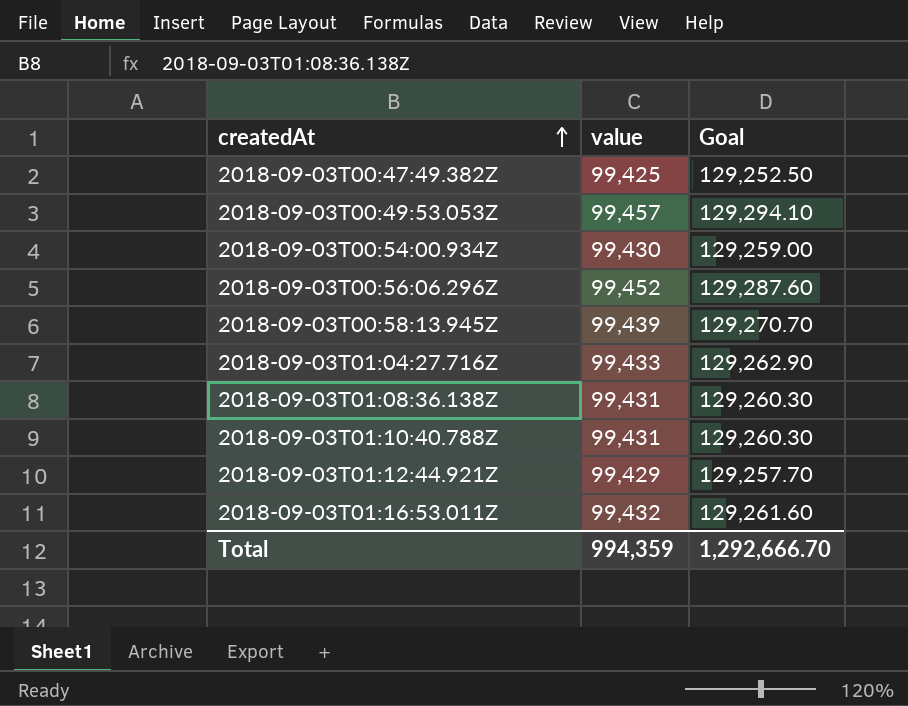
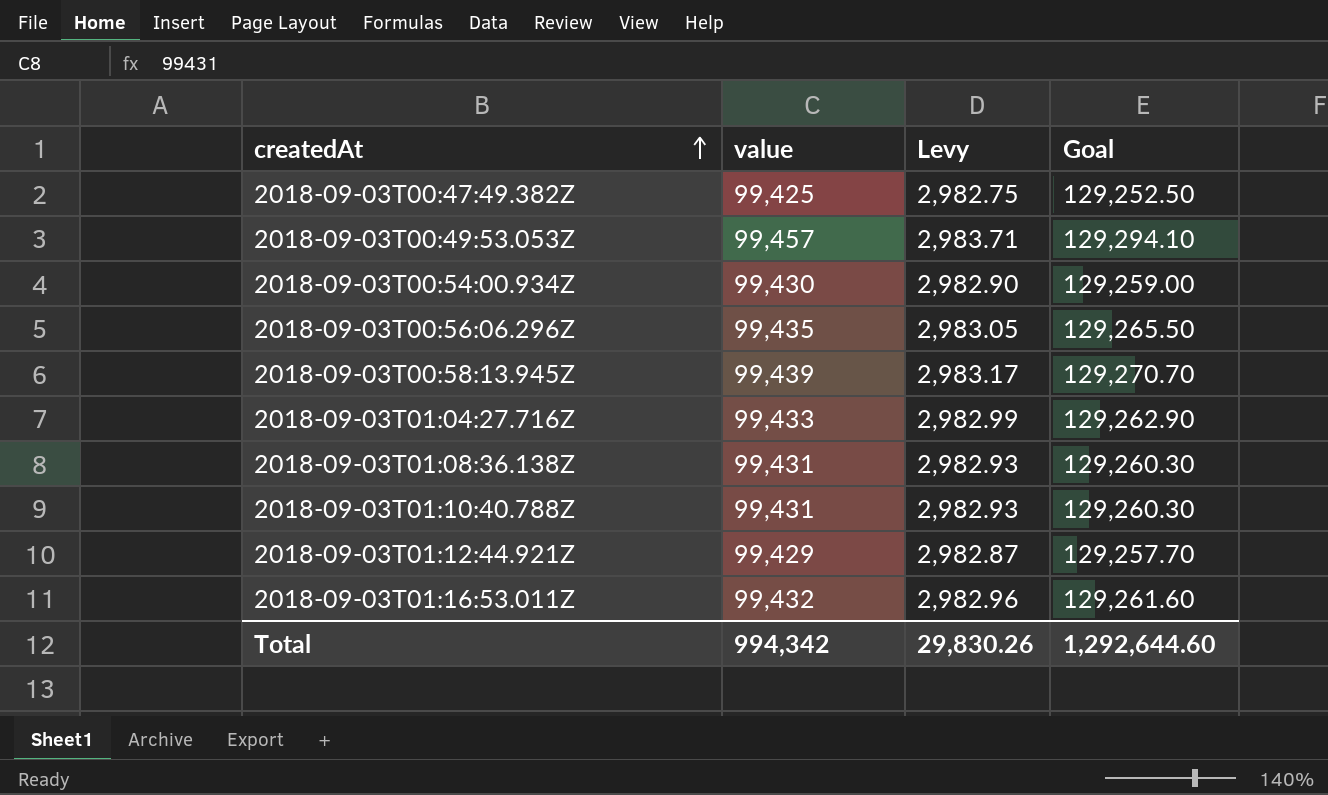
column Levy | formula: none -> [value] * 0.03
2018-09-03T00:56:06.296Z | value: 99,452 -> 99,435
2018-09-03T00:56:06.296Z | Goal: 129,287.60 -> 129,265.50
Total | value: 994,359 -> 994,342
Total | Goal: 1,292,666.70 -> 1,292,644.60

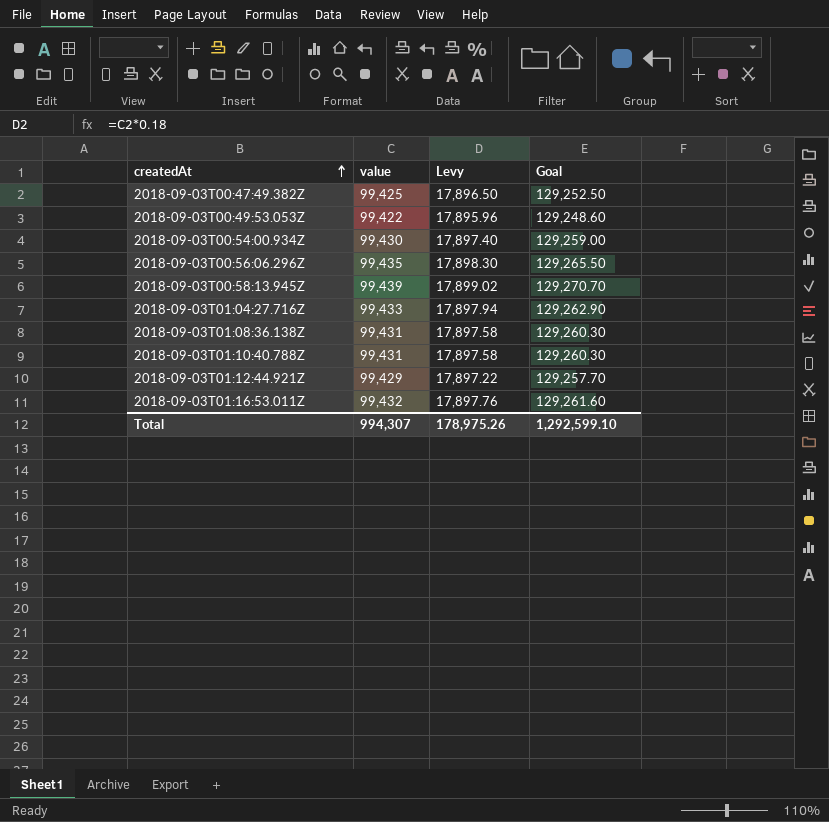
column Levy | formula: [value] * 0.03 -> [value] * 0.18
2018-09-03T00:49:53.053Z | value: 99,457 -> 99,422
2018-09-03T00:49:53.053Z | Goal: 129,294.10 -> 129,248.60
Total | value: 994,342 -> 994,307
Total | Levy: 29,830.26 -> 178,975.26
Total | Goal: 1,292,644.60 -> 1,292,599.10

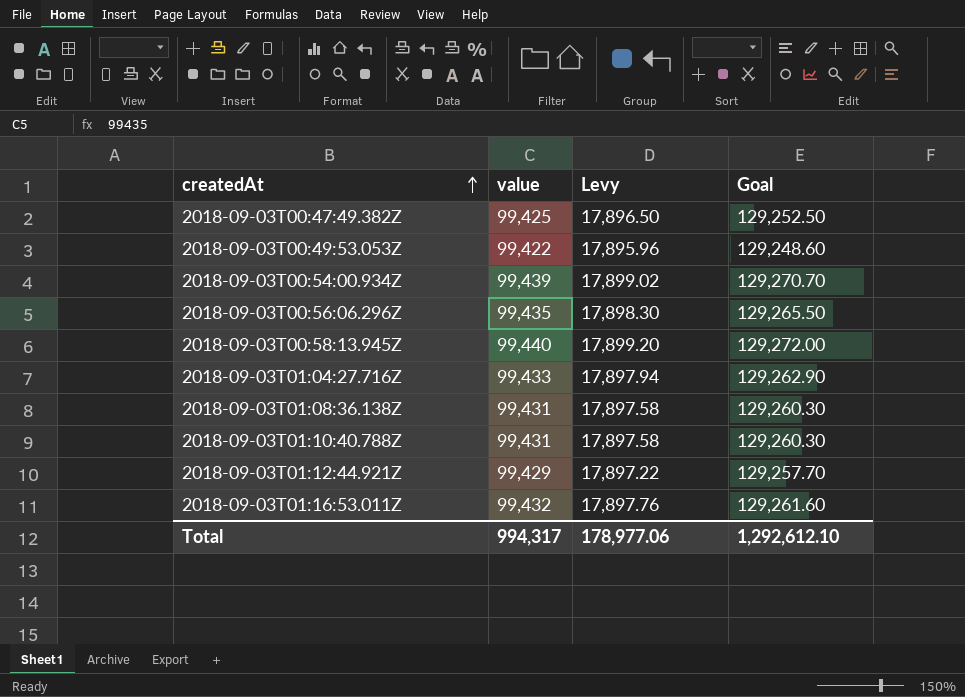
2018-09-03T00:54:00.934Z | value: 99,430 -> 99,439
2018-09-03T00:54:00.934Z | Levy: 17,897.40 -> 17,899.02
2018-09-03T00:54:00.934Z | Goal: 129,259.00 -> 129,270.70
2018-09-03T00:58:13.945Z | value: 99,439 -> 99,440
2018-09-03T00:58:13.945Z | Levy: 17,899.02 -> 17,899.20
2018-09-03T00:58:13.945Z | Goal: 129,270.70 -> 129,272.00
Total | value: 994,307 -> 994,317
Total | Levy: 178,975.26 -> 178,977.06
Total | Goal: 1,292,599.10 -> 1,292,612.10

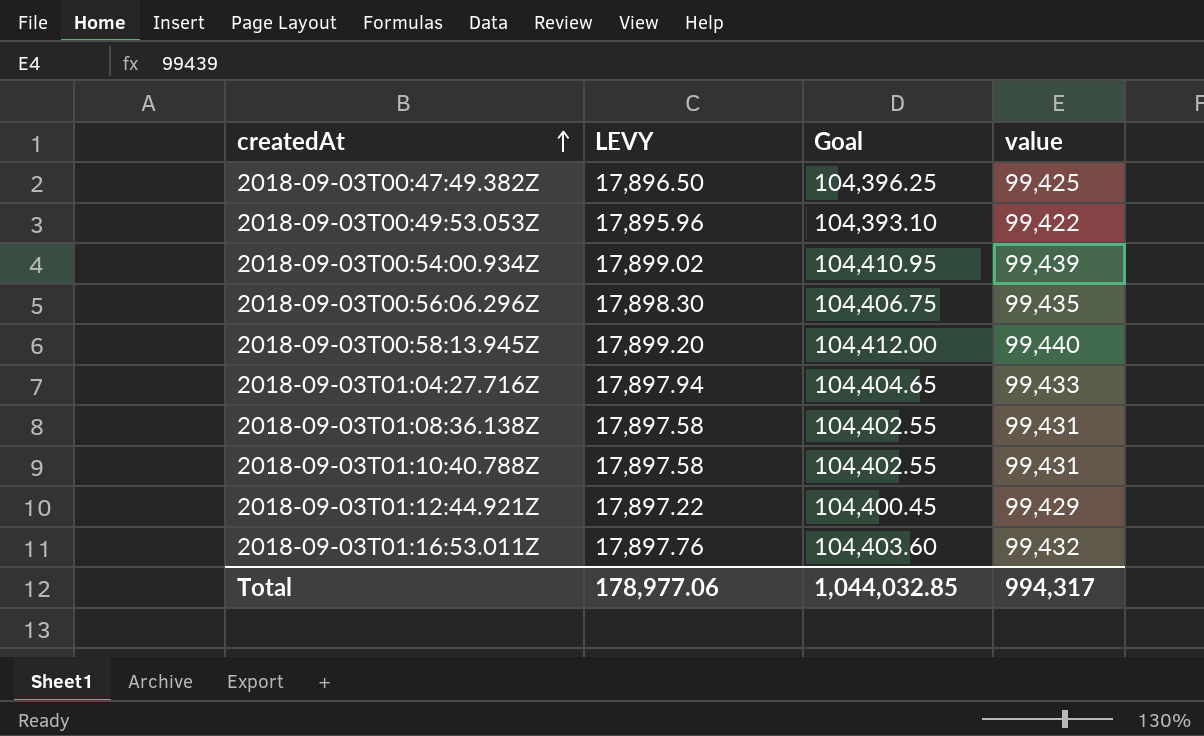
column name: Levy -> LEVY
column Goal | formula: [value] * 1.3 -> [value] * 1.05
column value | position: 2 -> 4
Total | Goal: 1,292,612.10 -> 1,044,032.85

